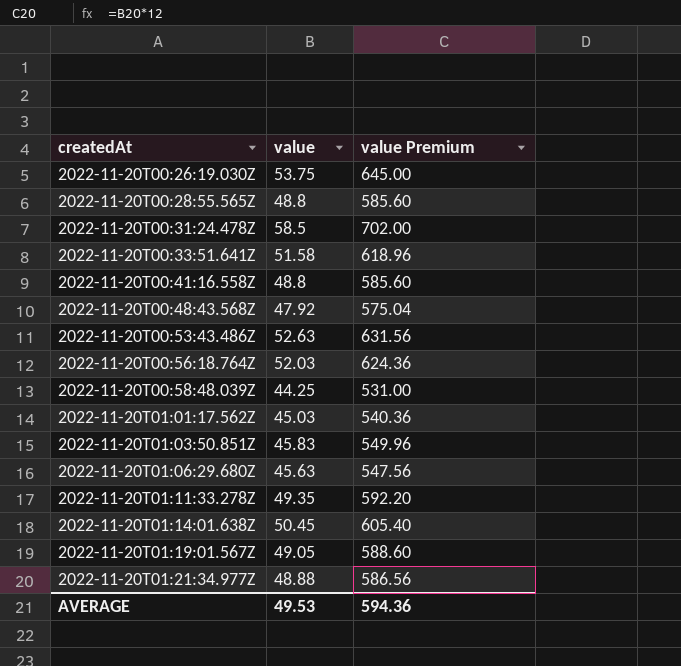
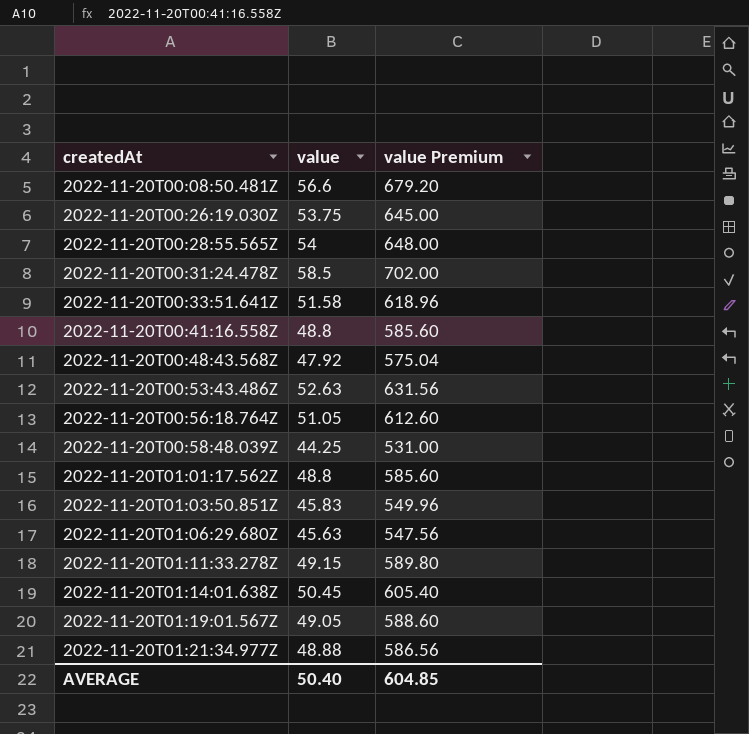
row 2022-11-20T00:08:50.481Z: none -> 56.6 | 679.20
2022-11-20T00:28:55.565Z | value: 48.8 -> 54
2022-11-20T00:28:55.565Z | value Premium: 585.60 -> 648.00
2022-11-20T00:56:18.764Z | value: 52.03 -> 51.05
2022-11-20T00:56:18.764Z | value Premium: 624.36 -> 612.60
2022-11-20T01:01:17.562Z | value: 45.03 -> 48.8
2022-11-20T01:01:17.562Z | value Premium: 540.36 -> 585.60
2022-11-20T01:11:33.278Z | value: 49.35 -> 49.15
2022-11-20T01:11:33.278Z | value Premium: 592.20 -> 589.80
AVERAGE | value: 49.53 -> 50.40
AVERAGE | value Premium: 594.36 -> 604.85

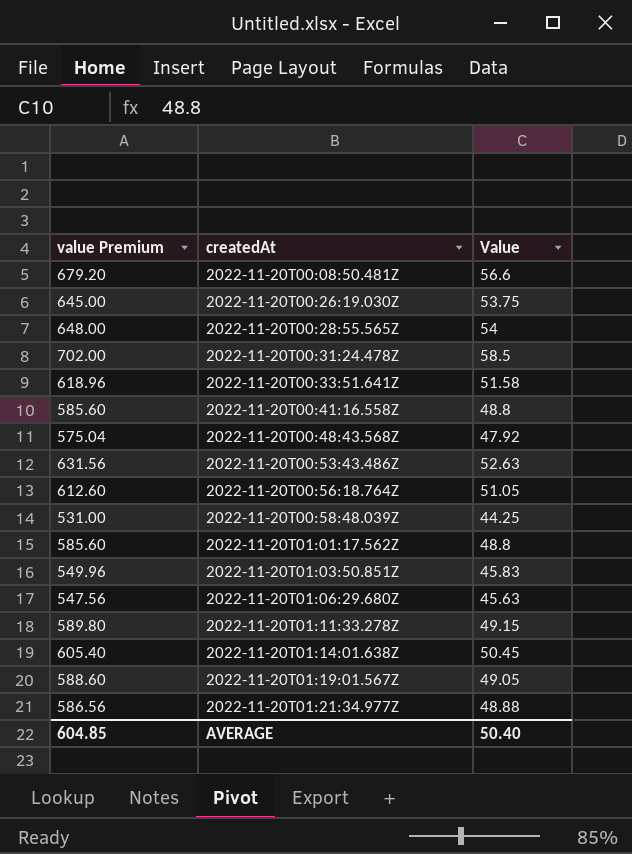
column value Premium | position: 3 -> 1
column name: value -> Value

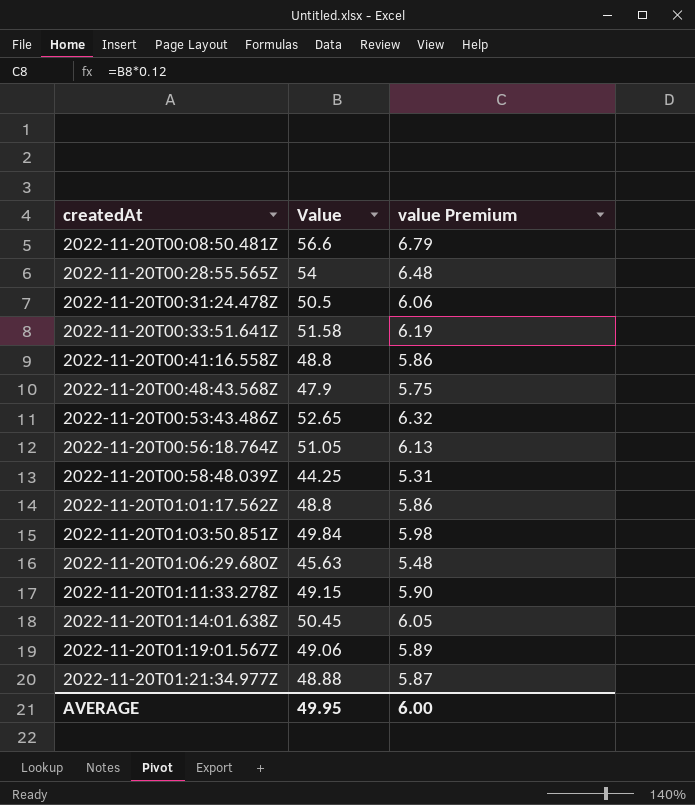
column value Premium | formula: [Value] * 12 -> [Value] * 0.12
column value Premium | position: 1 -> 3
row 2022-11-20T00:26:19.030Z: 645.00 | 53.75 -> none
2022-11-20T00:31:24.478Z | Value: 58.5 -> 50.5
2022-11-20T00:48:43.568Z | Value: 47.92 -> 47.9
2022-11-20T00:53:43.486Z | Value: 52.63 -> 52.65
2022-11-20T01:03:50.851Z | Value: 45.83 -> 49.84
2022-11-20T01:19:01.567Z | Value: 49.05 -> 49.06
AVERAGE | Value: 50.40 -> 49.95
AVERAGE | value Premium: 604.85 -> 6.00

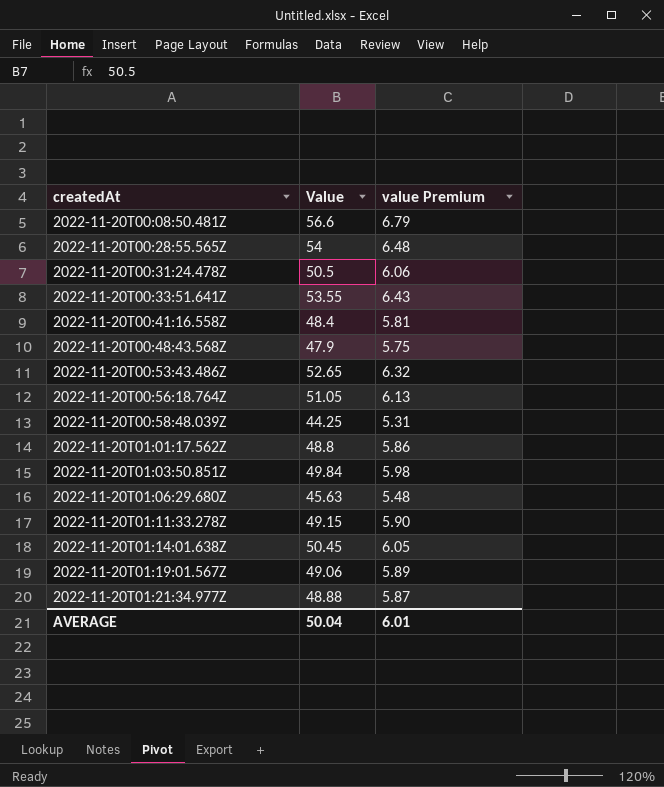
2022-11-20T00:33:51.641Z | Value: 51.58 -> 53.55
2022-11-20T00:33:51.641Z | value Premium: 6.19 -> 6.43
2022-11-20T00:41:16.558Z | Value: 48.8 -> 48.4
2022-11-20T00:41:16.558Z | value Premium: 5.86 -> 5.81
AVERAGE | Value: 49.95 -> 50.04
AVERAGE | value Premium: 6.00 -> 6.01

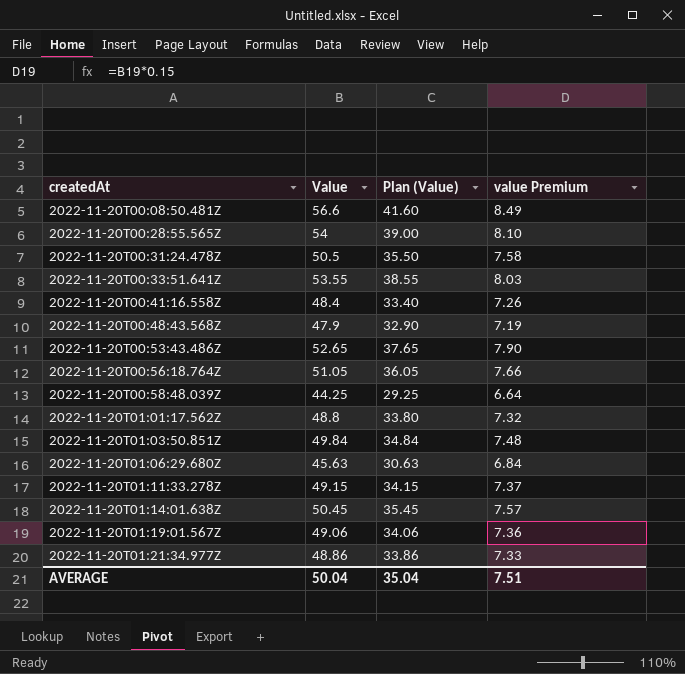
column Plan (Value) | formula: none -> [Value] - 15
column value Premium | formula: [Value] * 0.12 -> [Value] * 0.15
2022-11-20T01:21:34.977Z | Value: 48.88 -> 48.86
AVERAGE | value Premium: 6.01 -> 7.51

